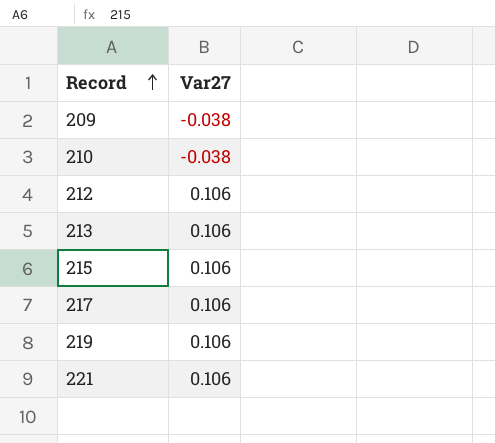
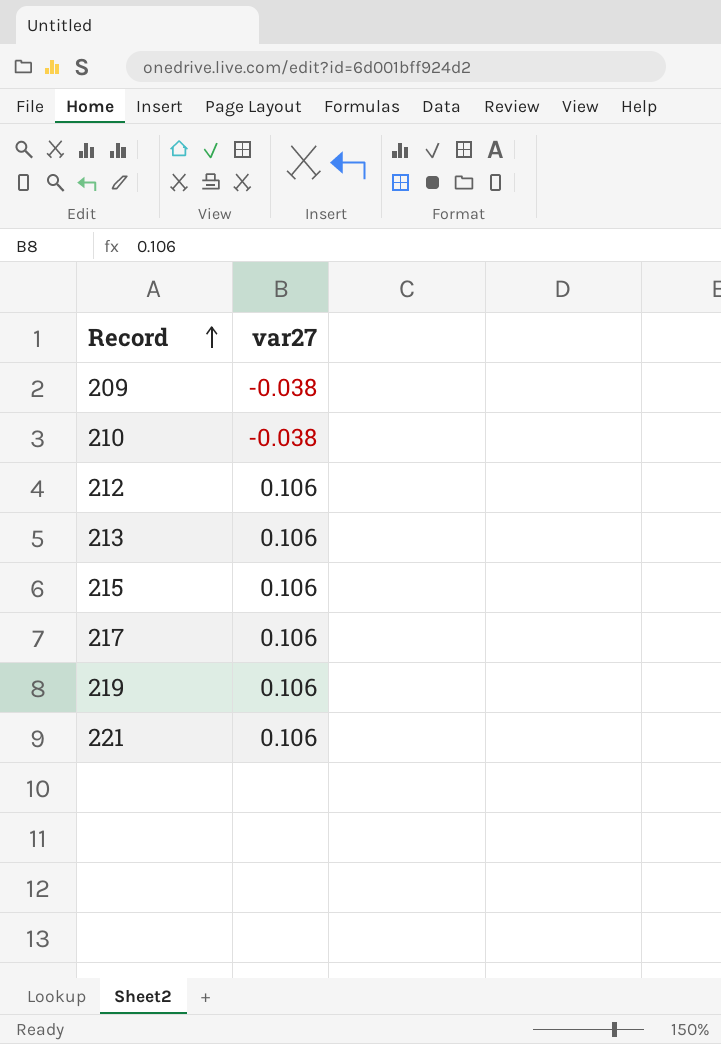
column name: Var27 -> var27

